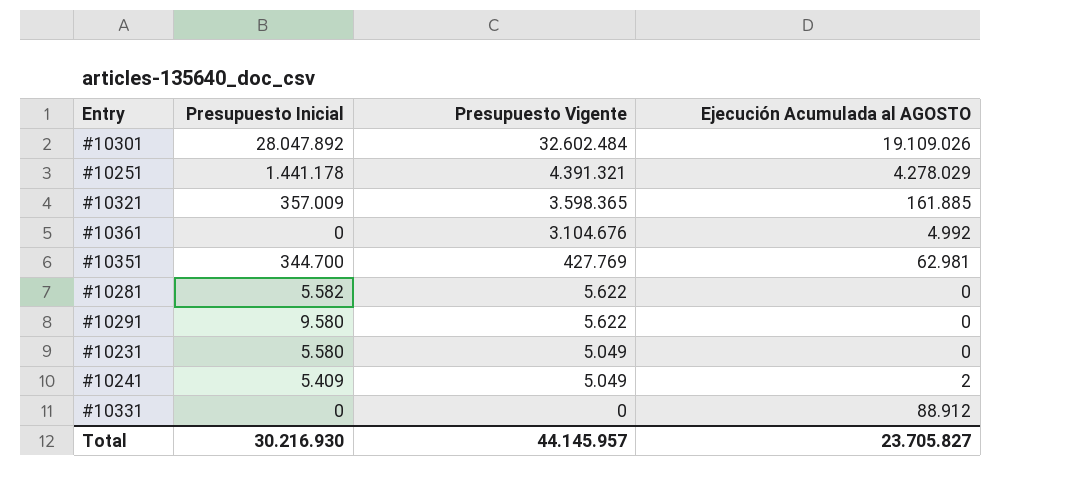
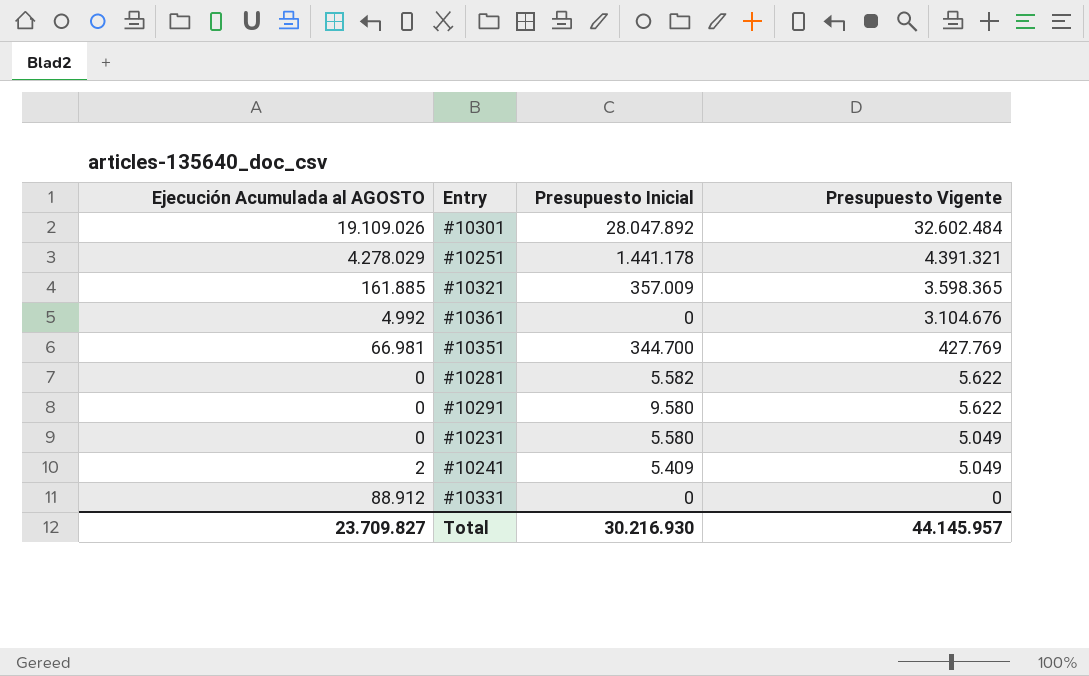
column Ejecución Acumulada al AGOSTO | position: 4 -> 1
#10351 | Ejecución Acumulada al AGOSTO: 62.981 -> 66.981
Total | Ejecución Acumulada al AGOSTO: 23.705.827 -> 23.709.827

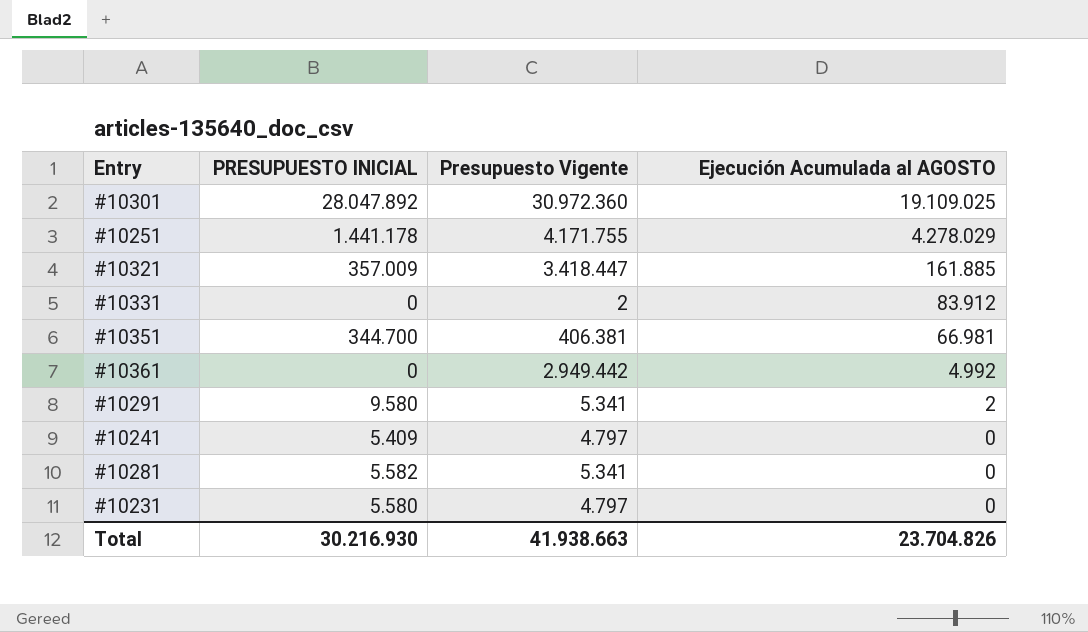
row order: Presupuesto Vigente descending -> Ejecución Acumulada al AGOSTO descending
column name: Presupuesto Inicial -> PRESUPUESTO INICIAL
column Ejecución Acumulada al AGOSTO | position: 1 -> 4
#10301 | Presupuesto Vigente: 32.602.484 -> 30.972.360
#10301 | Ejecución Acumulada al AGOSTO: 19.109.026 -> 19.109.025
#10251 | Presupuesto Vigente: 4.391.321 -> 4.171.755
#10321 | Presupuesto Vigente: 3.598.365 -> 3.418.447
#10331 | Presupuesto Vigente: 0 -> 2
#10331 | Ejecución Acumulada al AGOSTO: 88.912 -> 83.912
#10351 | Presupuesto Vigente: 427.769 -> 406.381
#10361 | Presupuesto Vigente: 3.104.676 -> 2.949.442
#10291 | Presupuesto Vigente: 5.622 -> 5.341
#10291 | Ejecución Acumulada al AGOSTO: 0 -> 2
#10241 | Presupuesto Vigente: 5.049 -> 4.797
#10241 | Ejecución Acumulada al AGOSTO: 2 -> 0
#10281 | Presupuesto Vigente: 5.622 -> 5.341
#10231 | Presupuesto Vigente: 5.049 -> 4.797
Total | Presupuesto Vigente: 44.145.957 -> 41.938.663
Total | Ejecución Acumulada al AGOSTO: 23.709.827 -> 23.704.826

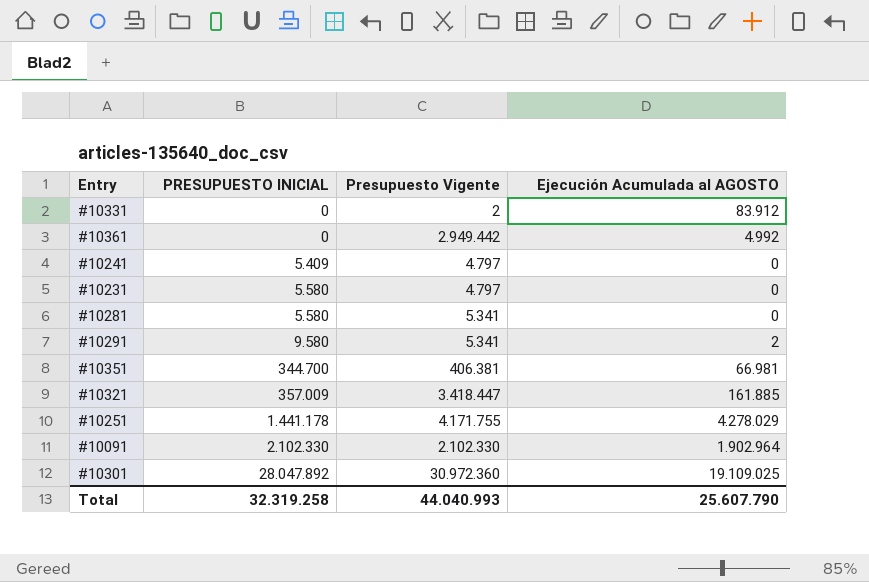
row order: Ejecución Acumulada al AGOSTO descending -> PRESUPUESTO INICIAL ascending
#10281 | PRESUPUESTO INICIAL: 5.582 -> 5.580
row #10091: none -> 2.102.330 | 2.102.330 | 1.902.964
Total | PRESUPUESTO INICIAL: 30.216.930 -> 32.319.258
Total | Presupuesto Vigente: 41.938.663 -> 44.040.993
Total | Ejecución Acumulada al AGOSTO: 23.704.826 -> 25.607.790

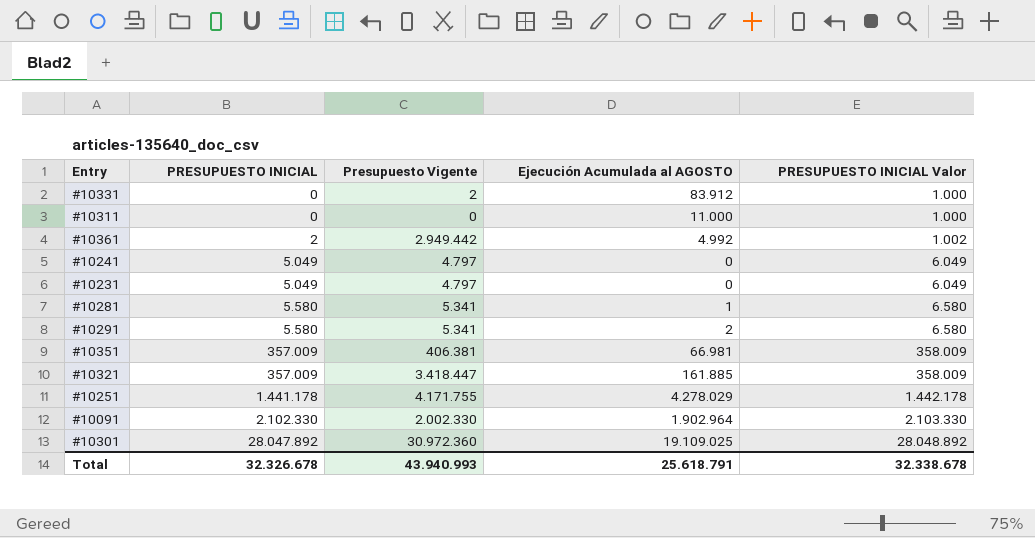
column PRESUPUESTO INICIAL Valor | formula: none -> [PRESUPUESTO INICIAL] + 1000
row #10311: none -> 0 | 0 | 11.000 | 1.000
#10361 | PRESUPUESTO INICIAL: 0 -> 2
#10241 | PRESUPUESTO INICIAL: 5.409 -> 5.049
#10231 | PRESUPUESTO INICIAL: 5.580 -> 5.049
#10281 | Ejecución Acumulada al AGOSTO: 0 -> 1
#10291 | PRESUPUESTO INICIAL: 9.580 -> 5.580
#10351 | PRESUPUESTO INICIAL: 344.700 -> 357.009
#10091 | Presupuesto Vigente: 2.102.330 -> 2.002.330
Total | PRESUPUESTO INICIAL: 32.319.258 -> 32.326.678
Total | Presupuesto Vigente: 44.040.993 -> 43.940.993
Total | Ejecución Acumulada al AGOSTO: 25.607.790 -> 25.618.791

